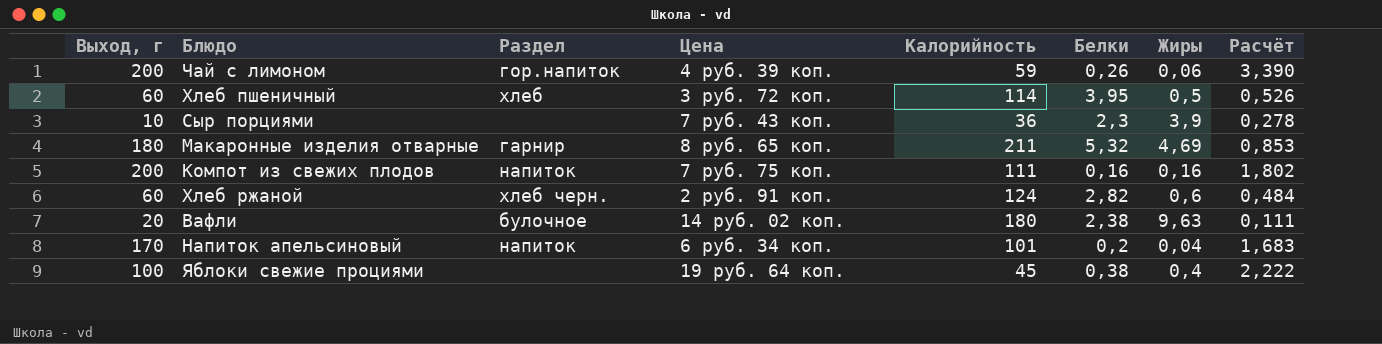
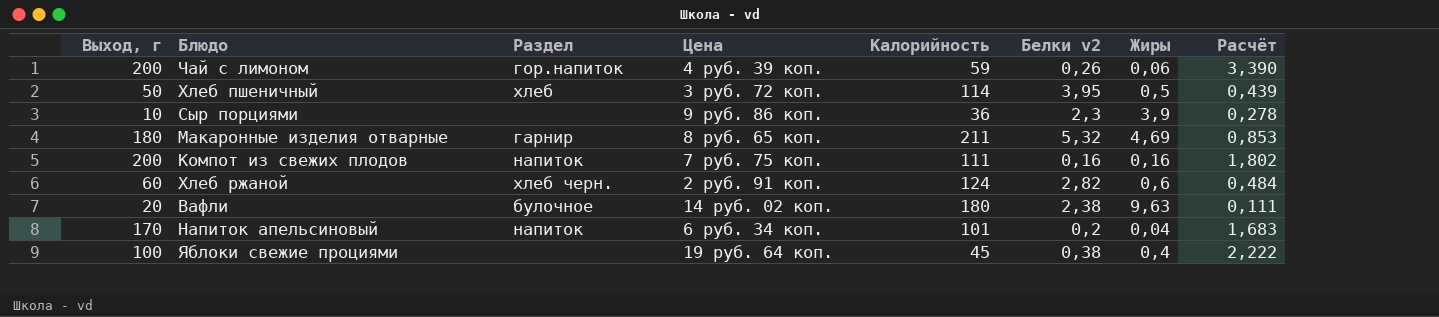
column name: Белки -> Белки v2
Хлеб пшеничный | Выход, г: 60 -> 50
Хлеб пшеничный | Расчёт: 0,526 -> 0,439
Сыр порциями | Цена: 7 руб. 43 коп. -> 9 руб. 86 коп.

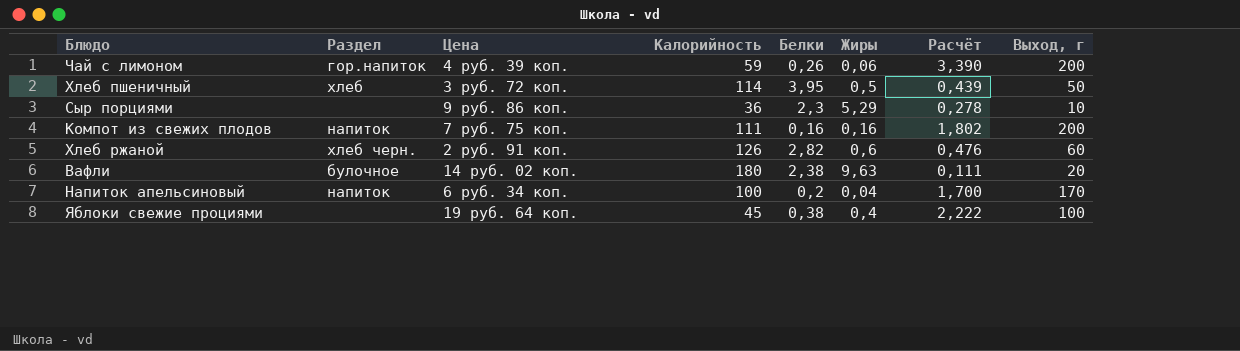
column name: Белки v2 -> Белки
column Выход, г | position: 1 -> 8
row Макаронные изделия отварные: 180 | гарнир | 8 руб. 65 коп. | 211 | 5,32 | 4,69 | 0,853 -> none
Сыр порциями | Жиры: 3,9 -> 5,29
Хлеб ржаной | Калорийность: 124 -> 126
Хлеб ржаной | Расчёт: 0,484 -> 0,476
Напиток апельсиновый | Калорийность: 101 -> 100
Напиток апельсиновый | Расчёт: 1,683 -> 1,700

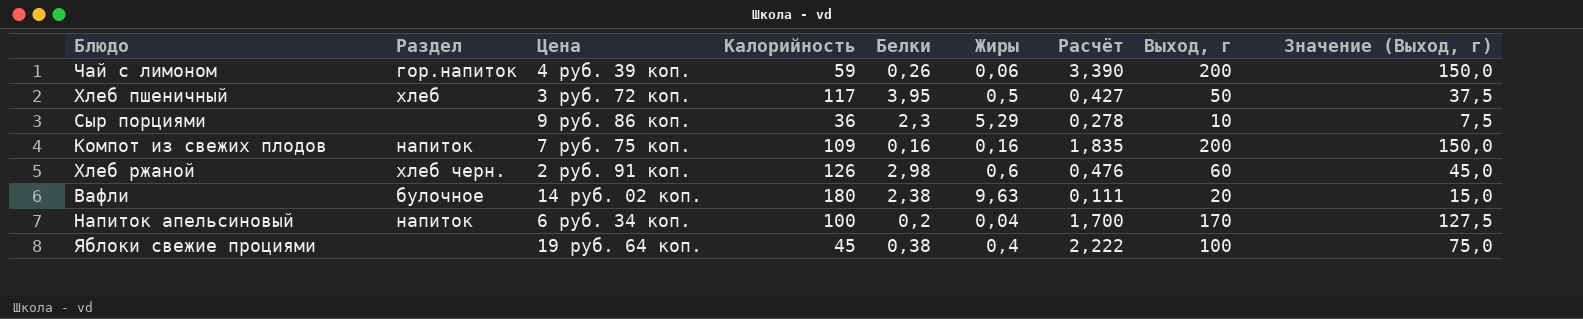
column Значение (Выход, г) | formula: none -> [Выход, г] * 0,75
Хлеб пшеничный | Калорийность: 114 -> 117
Хлеб пшеничный | Расчёт: 0,439 -> 0,427
Компот из свежих плодов | Калорийность: 111 -> 109
Компот из свежих плодов | Расчёт: 1,802 -> 1,835
Хлеб ржаной | Белки: 2,82 -> 2,98

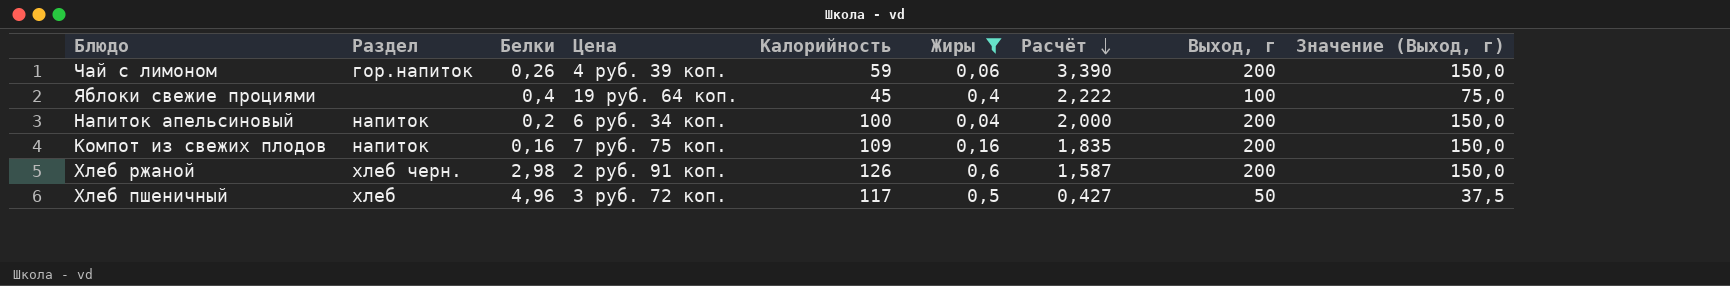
filter: none -> Жиры <= 0,6
row order: none -> Расчёт descending
column Белки | position: 5 -> 3
Яблоки свежие проциями | Белки: 0,38 -> 0,4
Напиток апельсиновый | Расчёт: 1,700 -> 2,000
Напиток апельсиновый | Выход, г: 170 -> 200
Напиток апельсиновый | Значение (Выход, г): 127,5 -> 150,0
Хлеб ржаной | Расчёт: 0,476 -> 1,587
Хлеб ржаной | Выход, г: 60 -> 200
Хлеб ржаной | Значение (Выход, г): 45,0 -> 150,0
Хлеб пшеничный | Белки: 3,95 -> 4,96

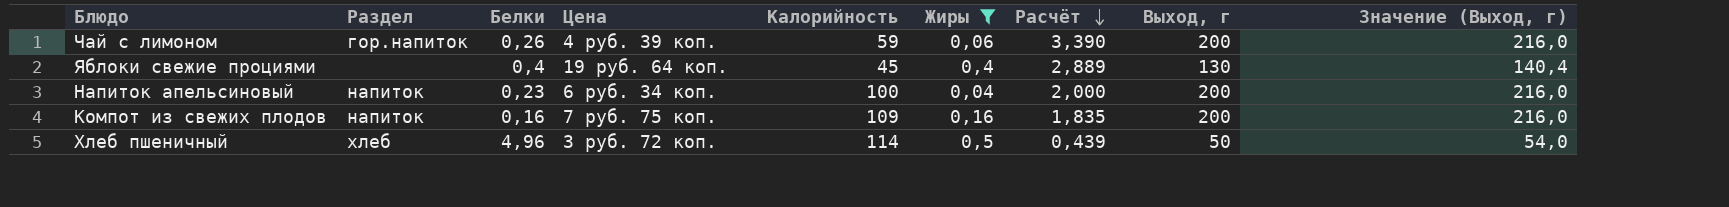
column Значение (Выход, г) | formula: [Выход, г] * 0,75 -> [Выход, г] * 1,08
row Хлеб ржаной: хлеб черн. | 2,98 | 2 руб. 91 коп. | 126 | 0,6 | 1,587 | 200 | 150,0 -> none
Яблоки свежие проциями | Расчёт: 2,222 -> 2,889
Яблоки свежие проциями | Выход, г: 100 -> 130
Напиток апельсиновый | Белки: 0,2 -> 0,23
Хлеб пшеничный | Калорийность: 117 -> 114
Хлеб пшеничный | Расчёт: 0,427 -> 0,439

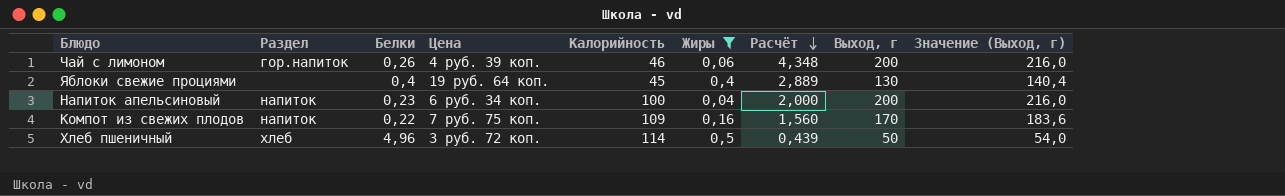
Чай с лимоном | Калорийность: 59 -> 46
Чай с лимоном | Расчёт: 3,390 -> 4,348
Компот из свежих плодов | Белки: 0,16 -> 0,22
Компот из свежих плодов | Расчёт: 1,835 -> 1,560
Компот из свежих плодов | Выход, г: 200 -> 170
Компот из свежих плодов | Значение (Выход, г): 216,0 -> 183,6

